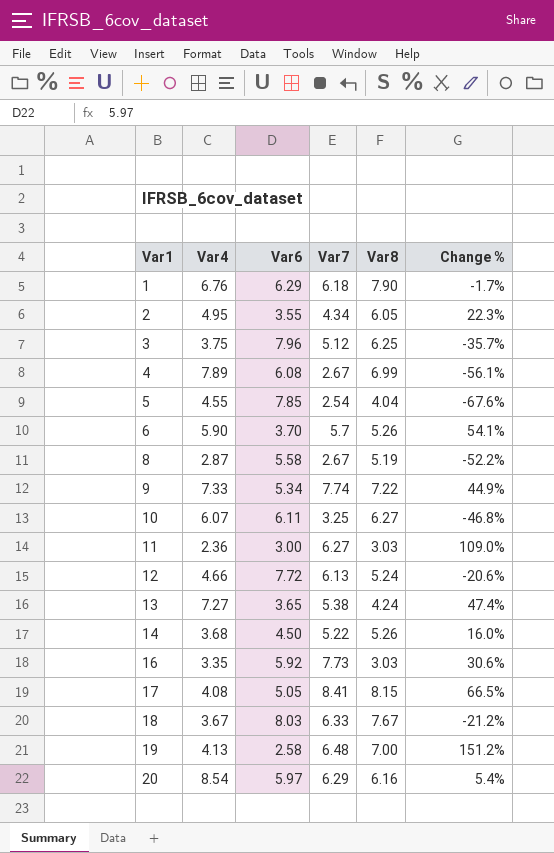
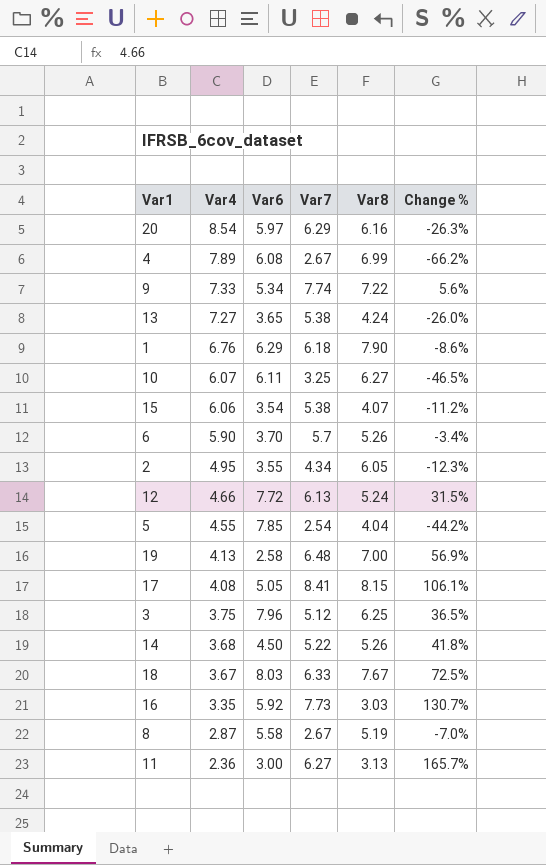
row order: Var1 ascending -> Var4 descending
column Change % | formula: ([Var7] - [Var6]) / [Var6] -> ([Var7] - [Var4]) / [Var4]
row 15: none -> 6.06 | 3.54 | 5.38 | 4.07 | -11.2%
11 | Var8: 3.03 -> 3.13

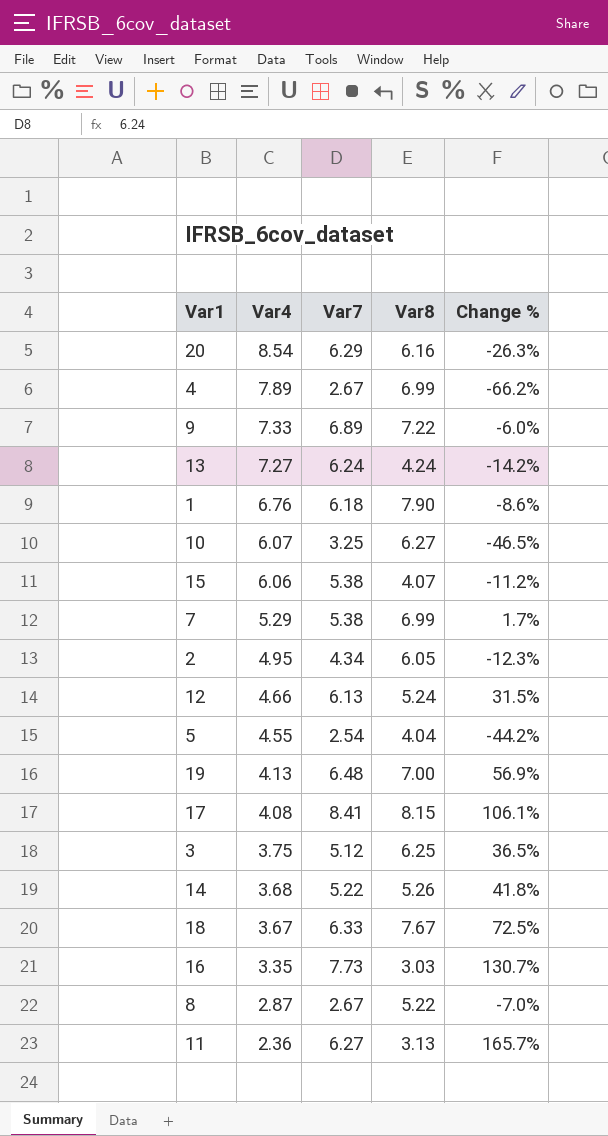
column Var6 | position: 3 -> none
row 6: 5.90 | 3.70 | 5.7 | 5.26 | -3.4% -> none
9 | Var7: 7.74 -> 6.89
9 | Change %: 5.6% -> -6.0%
13 | Var7: 5.38 -> 6.24
13 | Change %: -26.0% -> -14.2%
row 7: none -> 5.29 | 5.38 | 6.99 | 1.7%
8 | Var8: 5.19 -> 5.22

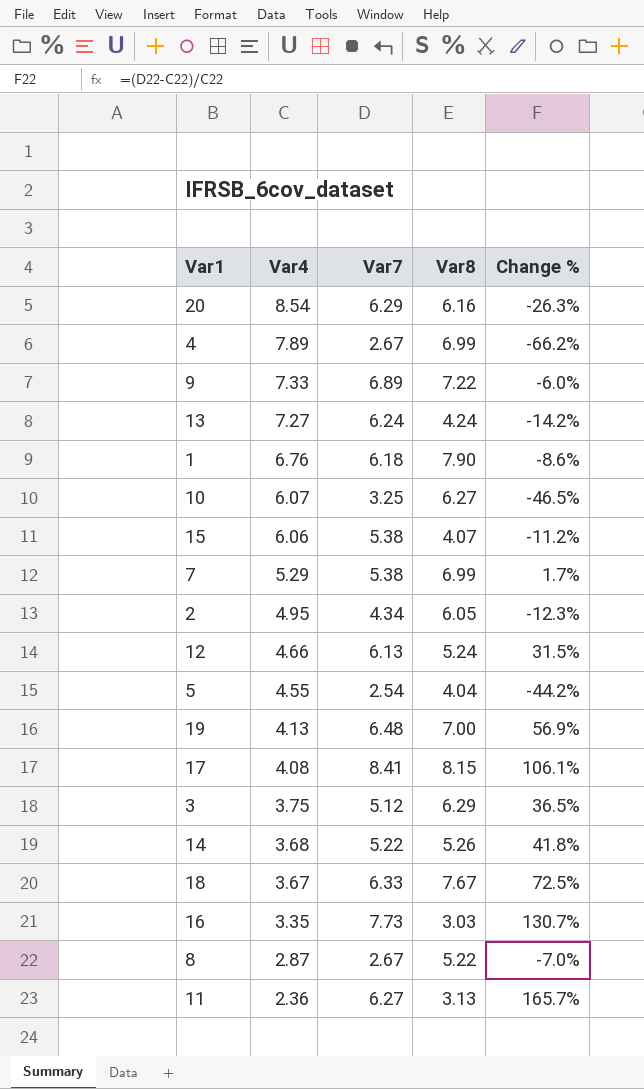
3 | Var8: 6.25 -> 6.29

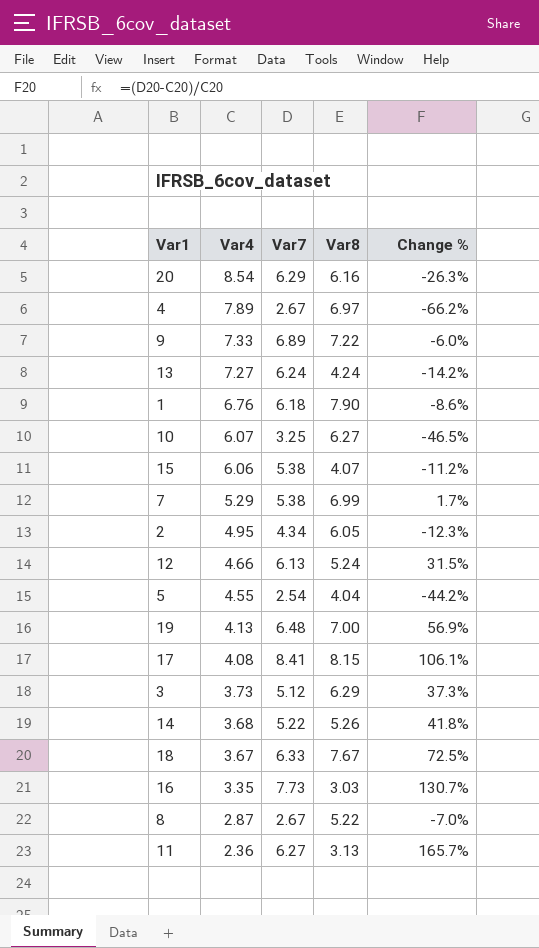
4 | Var8: 6.99 -> 6.97
3 | Var4: 3.75 -> 3.73
3 | Change %: 36.5% -> 37.3%

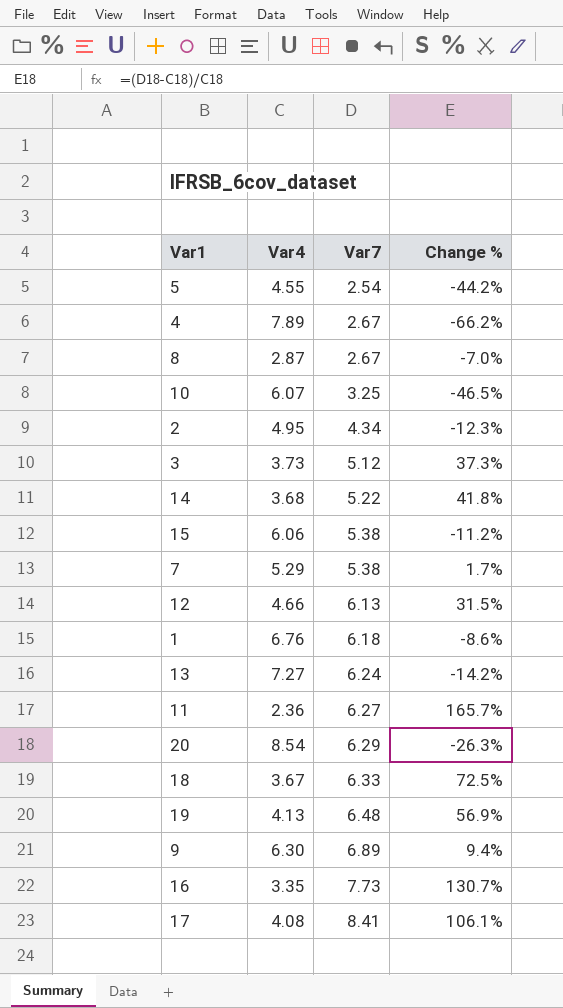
row order: Var4 descending -> Var7 ascending
column Var8 | position: 4 -> none
9 | Var4: 7.33 -> 6.30
9 | Change %: -6.0% -> 9.4%

